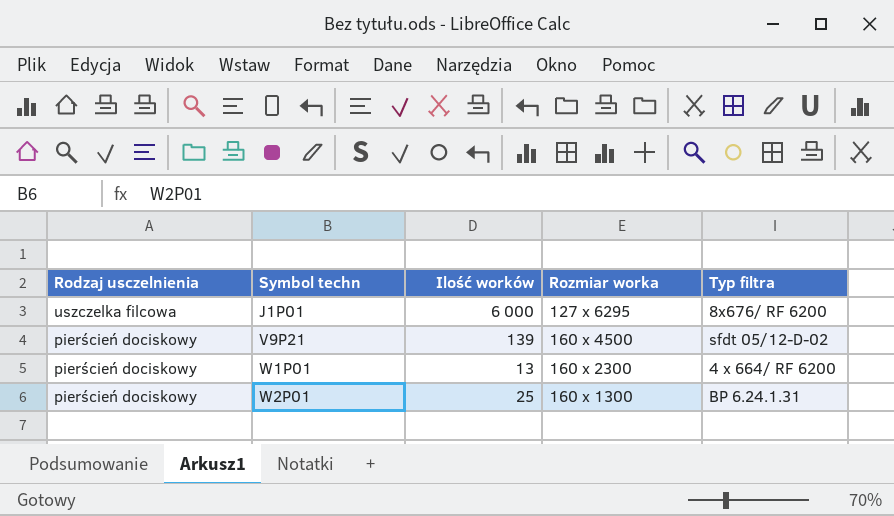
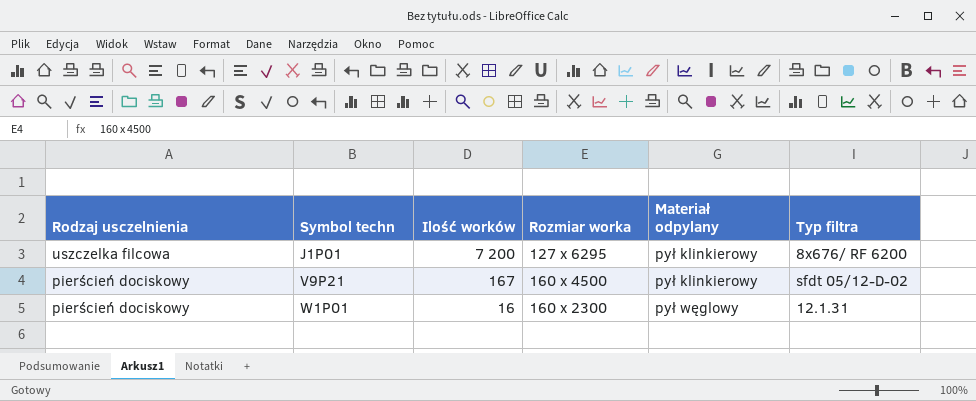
column Materiał odpylany | position: none -> 5
row W2P01: pierścień dociskowy | 25 | 160 x 1300 | BP 6.24.1.31 -> none
J1P01 | Ilość worków: 6 000 -> 7 200
V9P21 | Ilość worków: 139 -> 167
W1P01 | Ilość worków: 13 -> 16
W1P01 | Typ filtra: 4 x 664/ RF 6200 -> 12.1.31

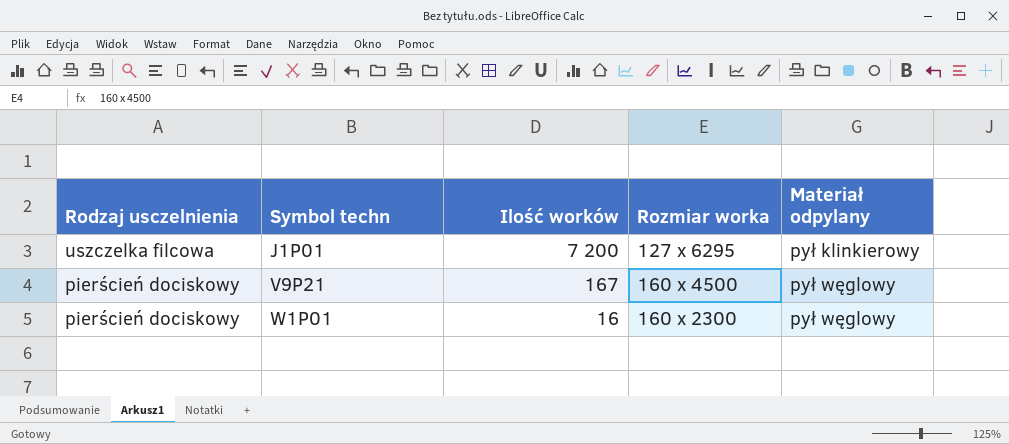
column Typ filtra | position: 6 -> none
V9P21 | Materiał odpylany: pył klinkierowy -> pył węglowy

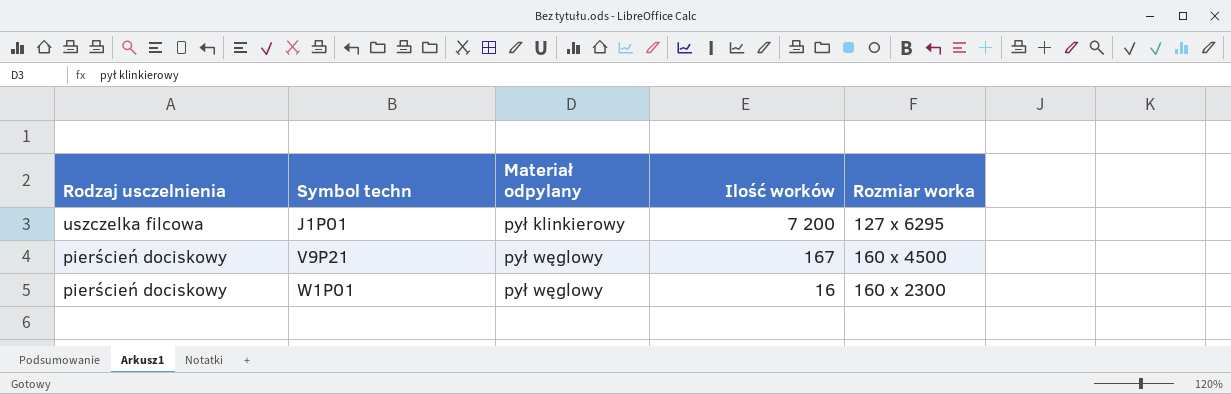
column Materiał odpylany | position: 5 -> 3

